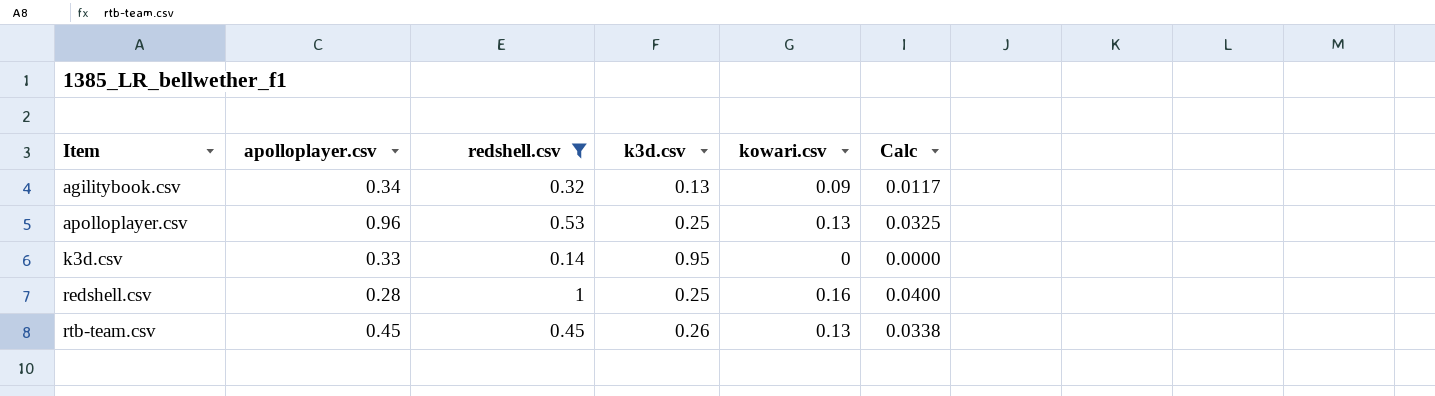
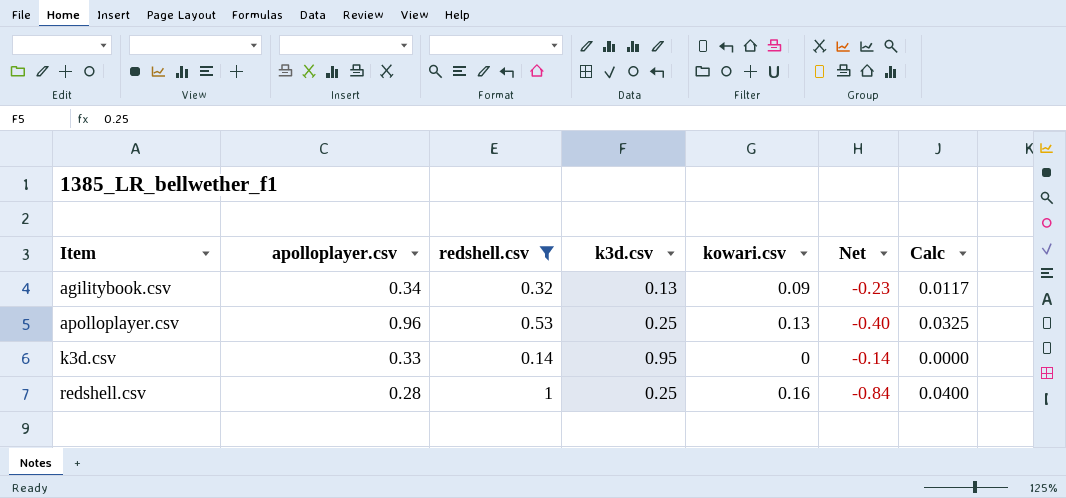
column Net | formula: none -> [kowari.csv] - [redshell.csv]
row rtb-team.csv: 0.45 | 0.45 | 0.26 | 0.13 | 0.0338 -> none

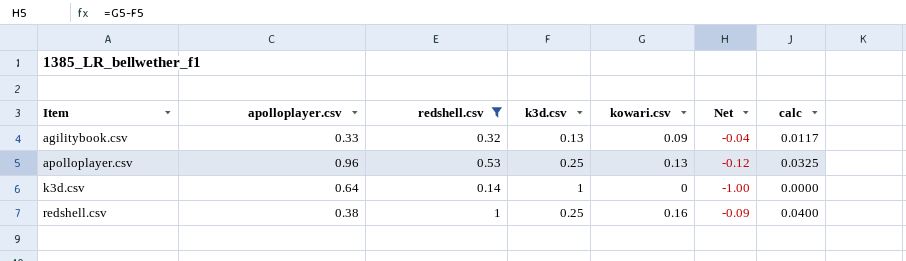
column Net | formula: [kowari.csv] - [redshell.csv] -> [kowari.csv] - [k3d.csv]
column name: Calc -> calc
agilitybook.csv | apolloplayer.csv: 0.34 -> 0.33
k3d.csv | apolloplayer.csv: 0.33 -> 0.64
k3d.csv | k3d.csv: 0.95 -> 1
redshell.csv | apolloplayer.csv: 0.28 -> 0.38

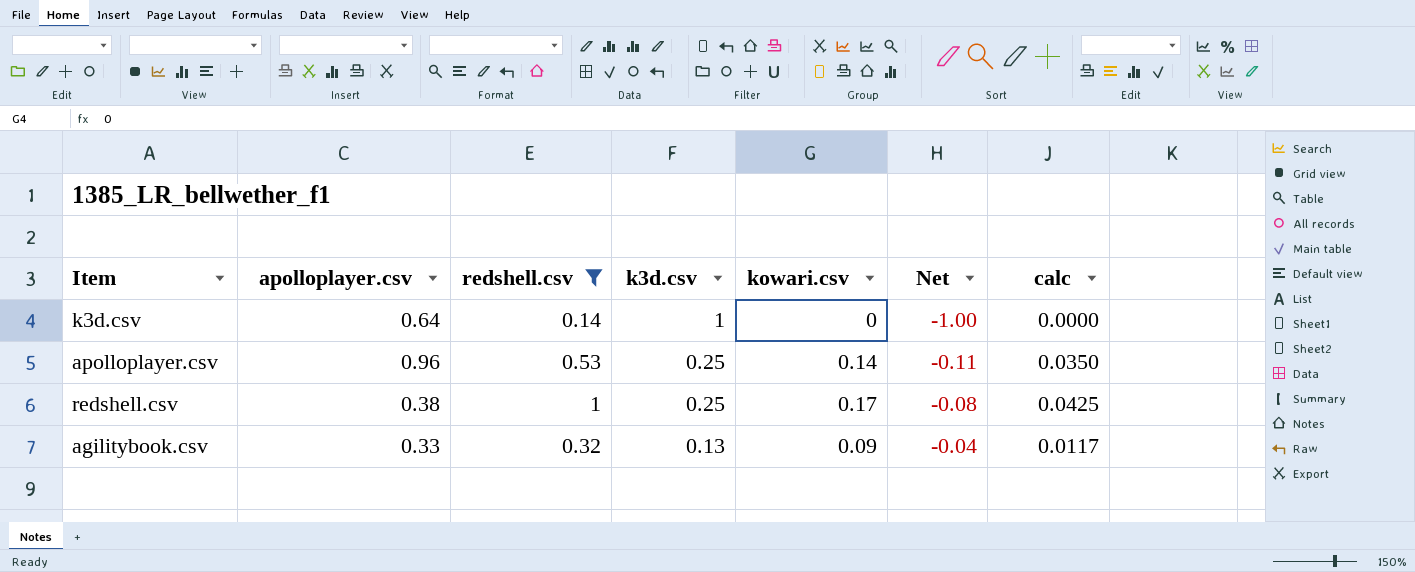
row order: Item ascending -> k3d.csv descending
apolloplayer.csv | kowari.csv: 0.13 -> 0.14
apolloplayer.csv | Net: -0.12 -> -0.11
apolloplayer.csv | calc: 0.0325 -> 0.0350
redshell.csv | kowari.csv: 0.16 -> 0.17
redshell.csv | Net: -0.09 -> -0.08
redshell.csv | calc: 0.0400 -> 0.0425

